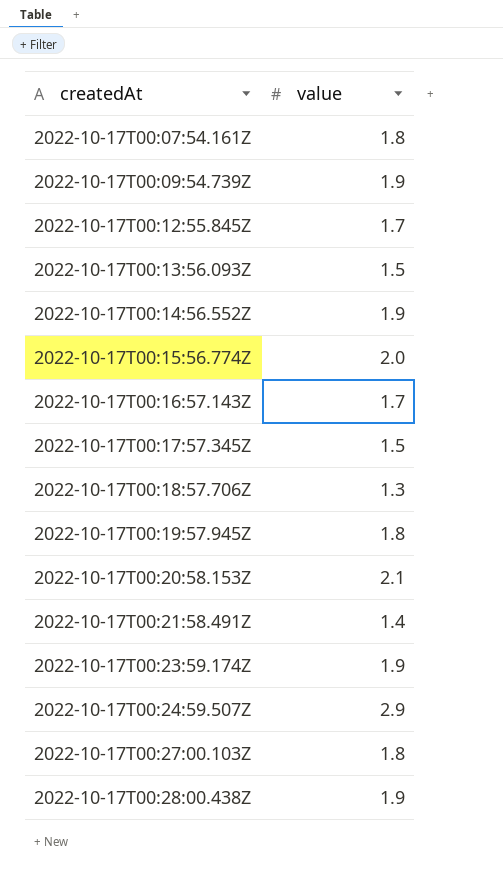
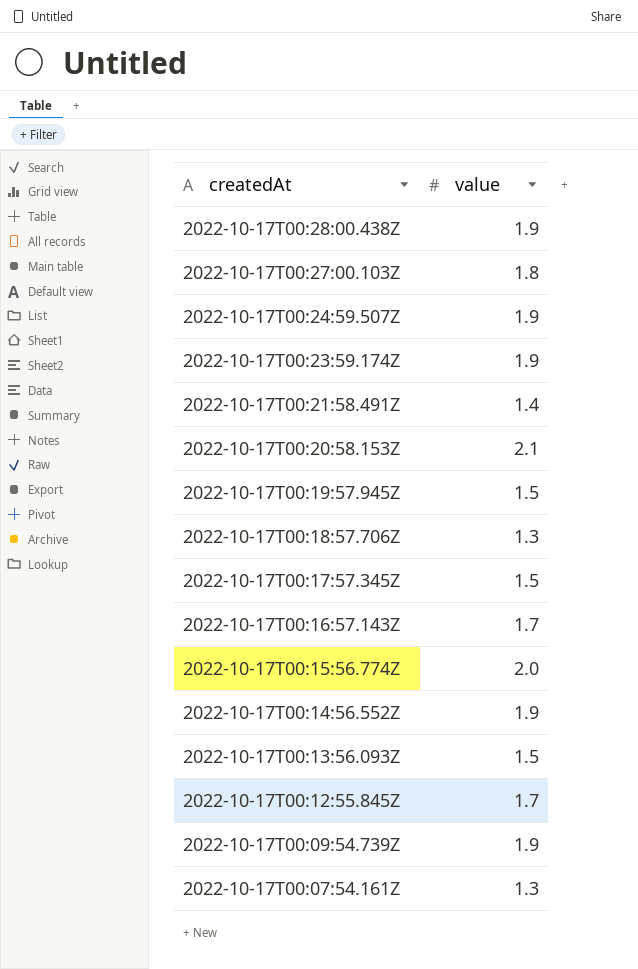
row order: createdAt ascending -> createdAt descending
2022-10-17T00:24:59.507Z | value: 2.9 -> 1.9
2022-10-17T00:19:57.945Z | value: 1.8 -> 1.5
2022-10-17T00:07:54.161Z | value: 1.8 -> 1.3

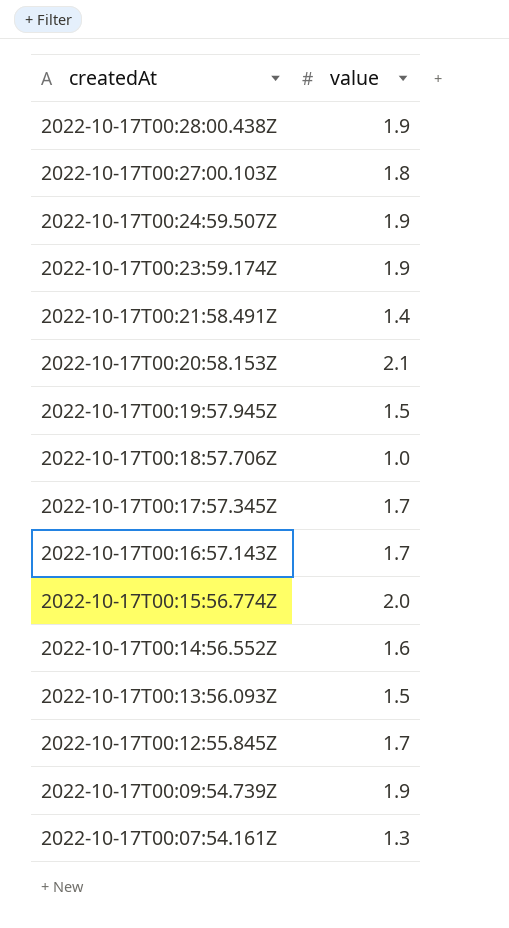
2022-10-17T00:18:57.706Z | value: 1.3 -> 1.0
2022-10-17T00:17:57.345Z | value: 1.5 -> 1.7
2022-10-17T00:14:56.552Z | value: 1.9 -> 1.6

